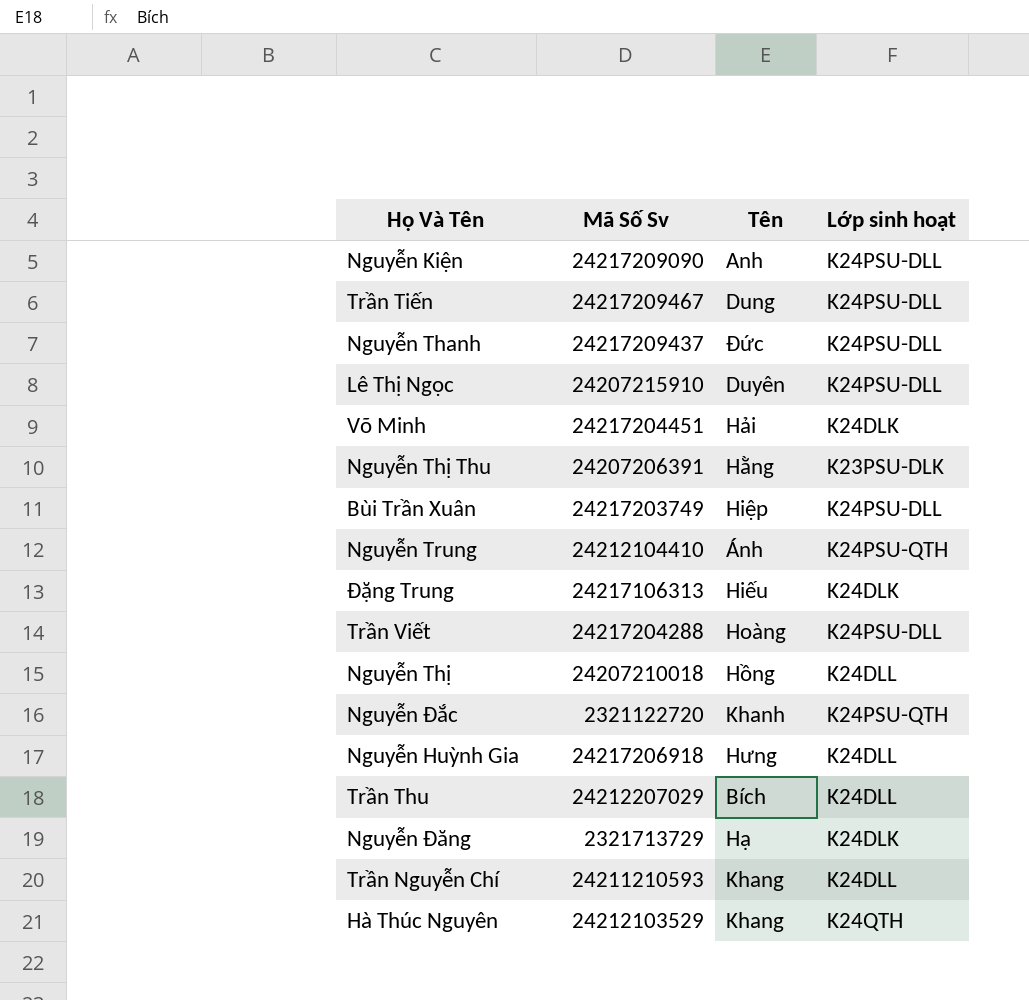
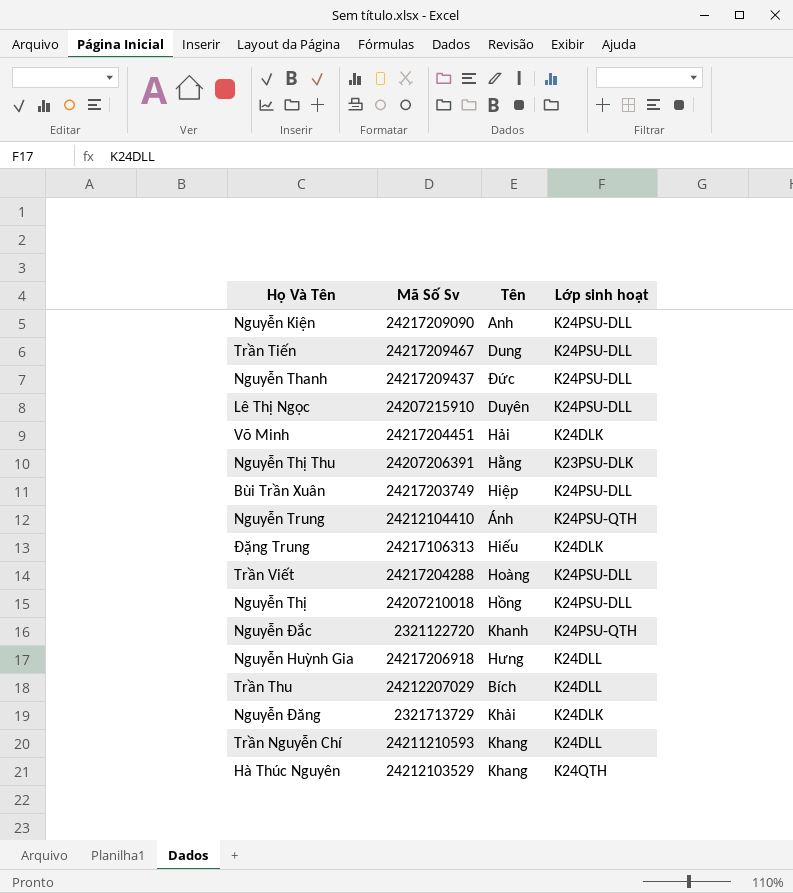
Nguyễn Thị | Lớp sinh hoạt: K24DLL -> K24PSU-DLL
Nguyễn Đăng | Tên: Hạ -> Khải

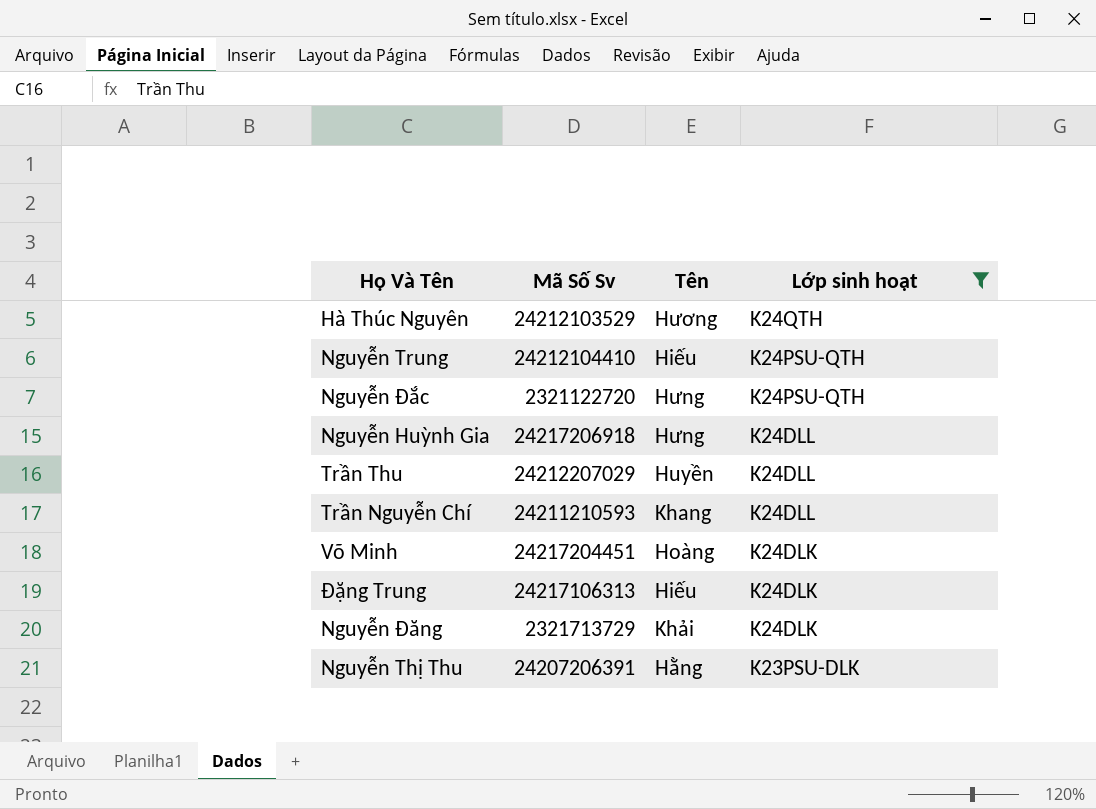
filter: none -> Lớp sinh hoạt != K24PSU-DLL
row order: none -> Lớp sinh hoạt descending
Hà Thúc Nguyên | Tên: Khang -> Hương
Nguyễn Trung | Tên: Ánh -> Hiếu
Nguyễn Đắc | Tên: Khanh -> Hưng
Trần Thu | Tên: Bích -> Huyền
Võ Minh | Tên: Hải -> Hoàng

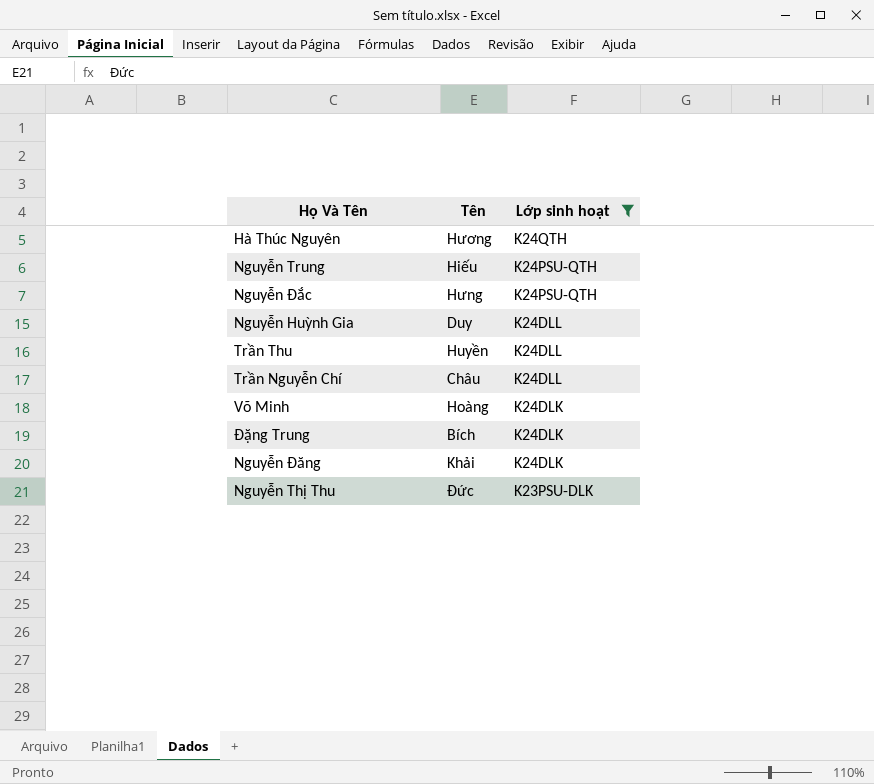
column Mã Số Sv | position: 2 -> none
Nguyễn Huỳnh Gia | Tên: Hưng -> Duy
Trần Nguyễn Chí | Tên: Khang -> Châu
Đặng Trung | Tên: Hiếu -> Bích
Nguyễn Thị Thu | Tên: Hằng -> Đức

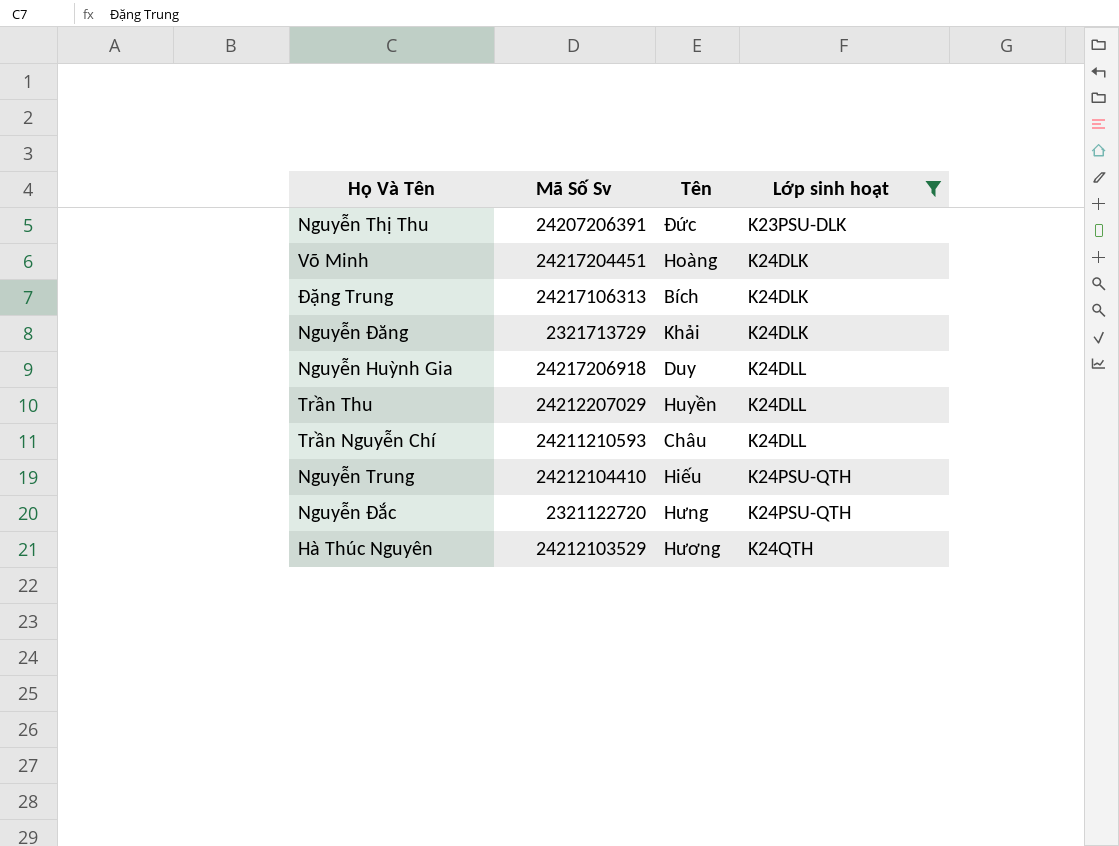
row order: Lớp sinh hoạt descending -> Lớp sinh hoạt ascending
column Mã Số Sv | position: none -> 2

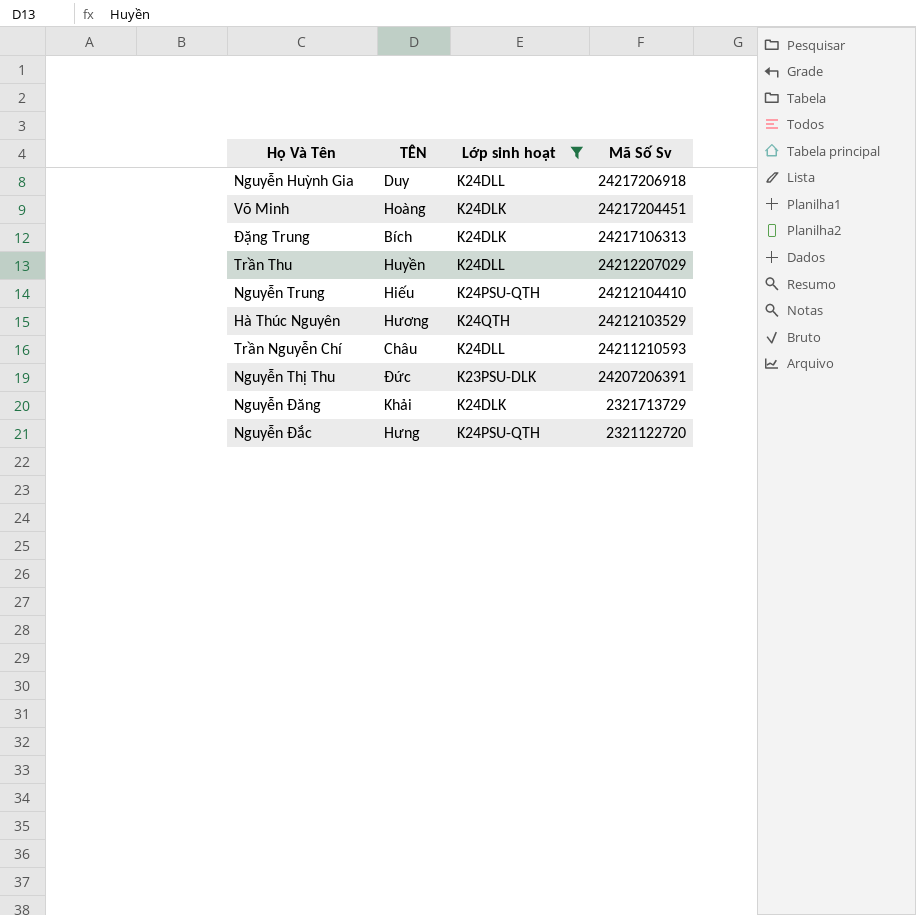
row order: Lớp sinh hoạt ascending -> Mã Số Sv descending
column name: Tên -> TÊN
column Mã Số Sv | position: 2 -> 4

